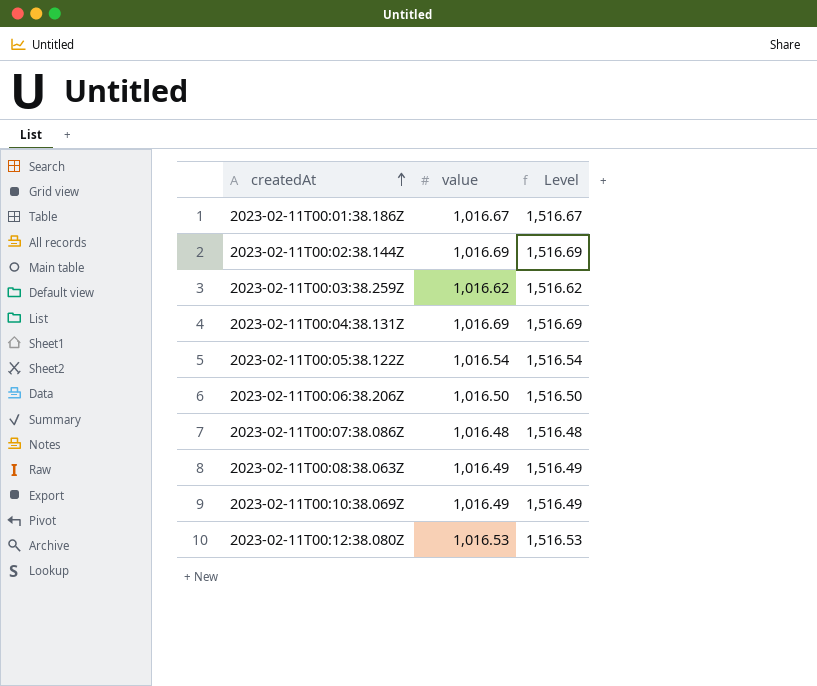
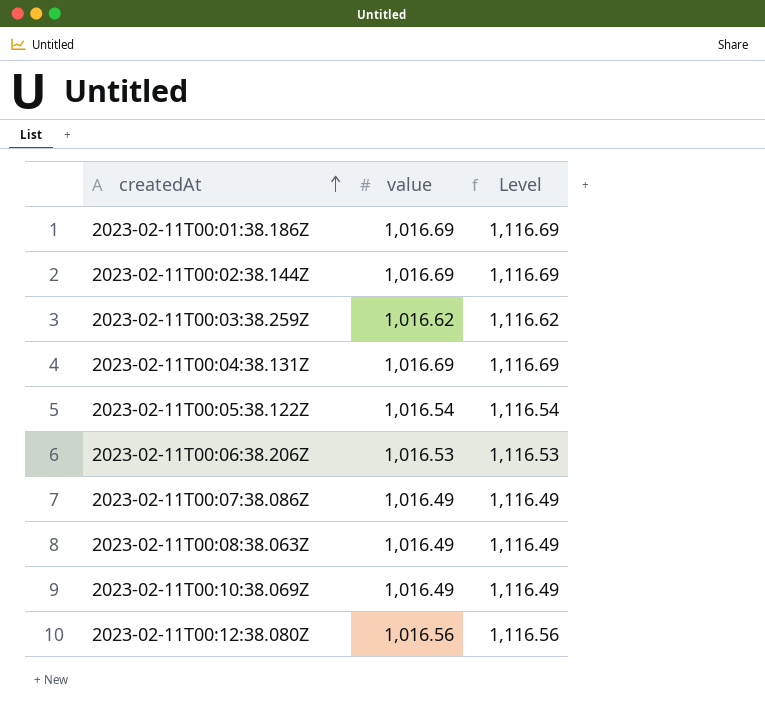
column Level | formula: [value] + 500 -> [value] + 100
2023-02-11T00:01:38.186Z | value: 1,016.67 -> 1,016.69
2023-02-11T00:06:38.206Z | value: 1,016.50 -> 1,016.53
2023-02-11T00:07:38.086Z | value: 1,016.48 -> 1,016.49
2023-02-11T00:12:38.080Z | value: 1,016.53 -> 1,016.56

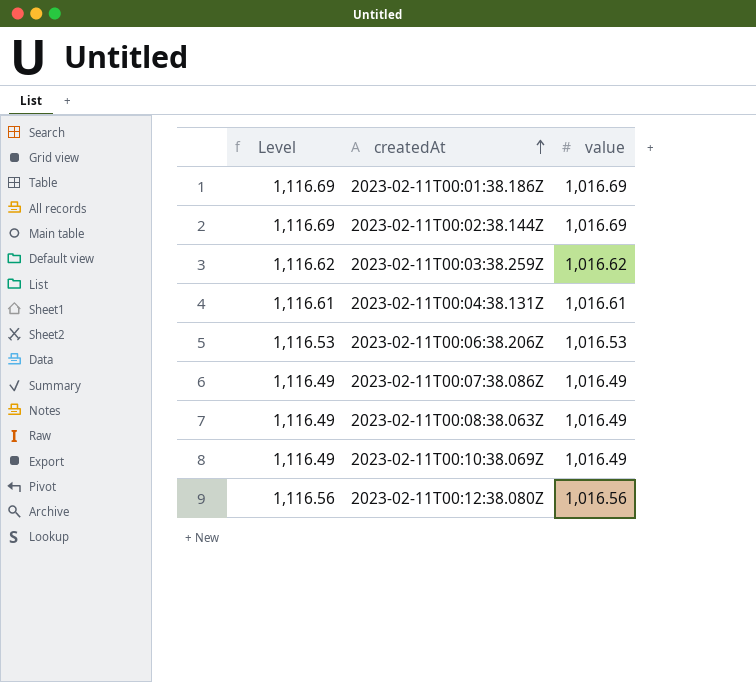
column Level | position: 3 -> 1
row 2023-02-11T00:05:38.122Z: 1,016.54 | 1,116.54 -> none
2023-02-11T00:04:38.131Z | Level: 1,116.69 -> 1,116.61
2023-02-11T00:04:38.131Z | value: 1,016.69 -> 1,016.61

